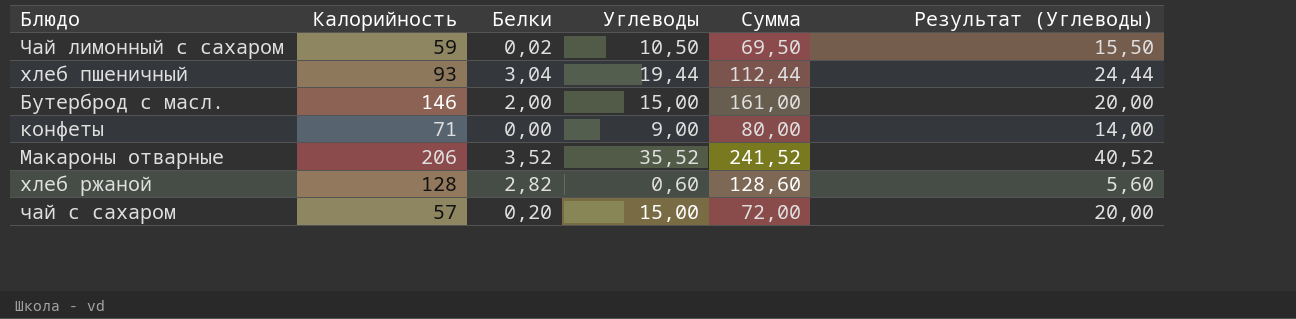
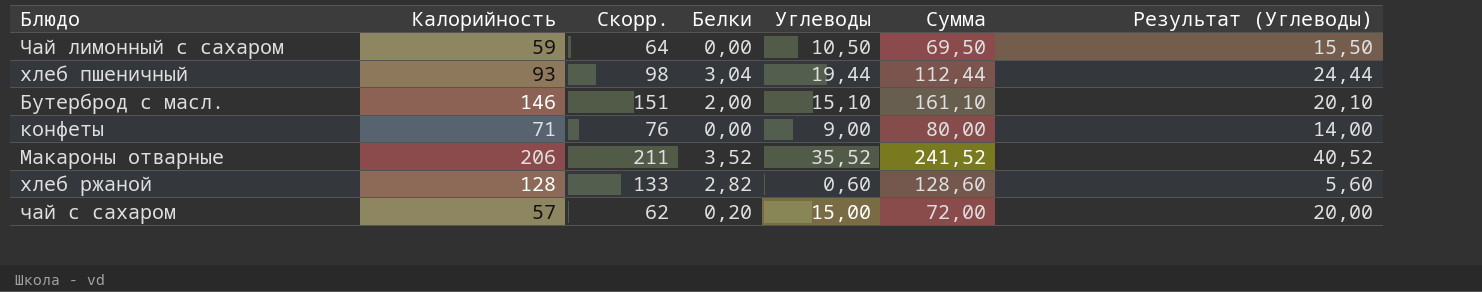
column Скорр. | formula: none -> [Калорийность] + 5
Чай лимонный с сахаром | Белки: 0,02 -> 0,00
Бутерброд с масл. | Углеводы: 15,00 -> 15,10
Бутерброд с масл. | Сумма: 161,00 -> 161,10
Бутерброд с масл. | Результат (Углеводы): 20,00 -> 20,10

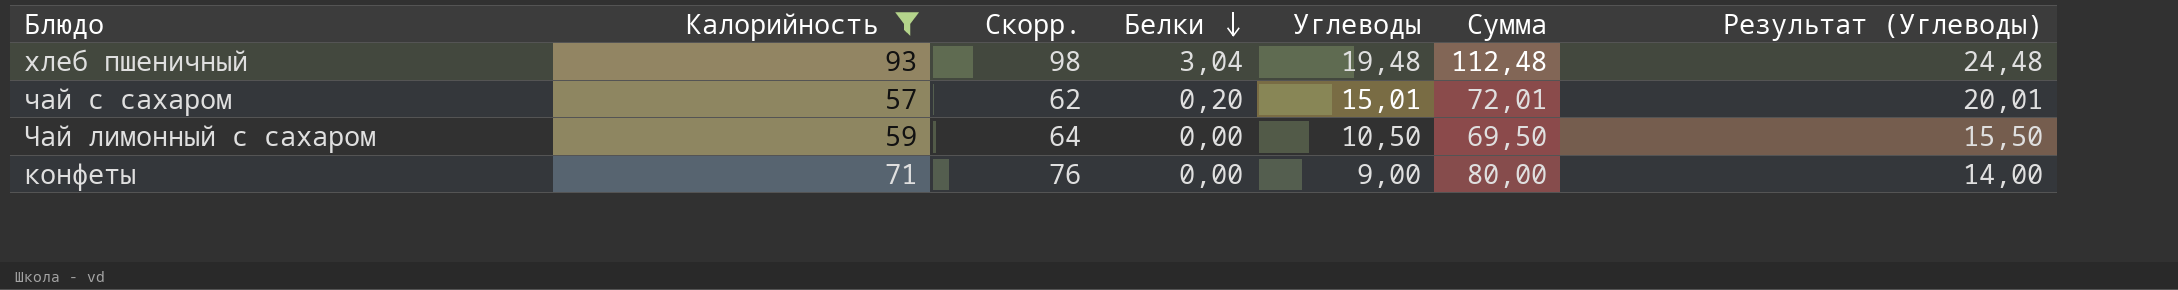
filter: none -> Калорийность <= 93
row order: none -> Белки descending
хлеб пшеничный | Углеводы: 19,44 -> 19,48
хлеб пшеничный | Сумма: 112,44 -> 112,48
хлеб пшеничный | Результат (Углеводы): 24,44 -> 24,48
чай с сахаром | Углеводы: 15,00 -> 15,01
чай с сахаром | Сумма: 72,00 -> 72,01
чай с сахаром | Результат (Углеводы): 20,00 -> 20,01

